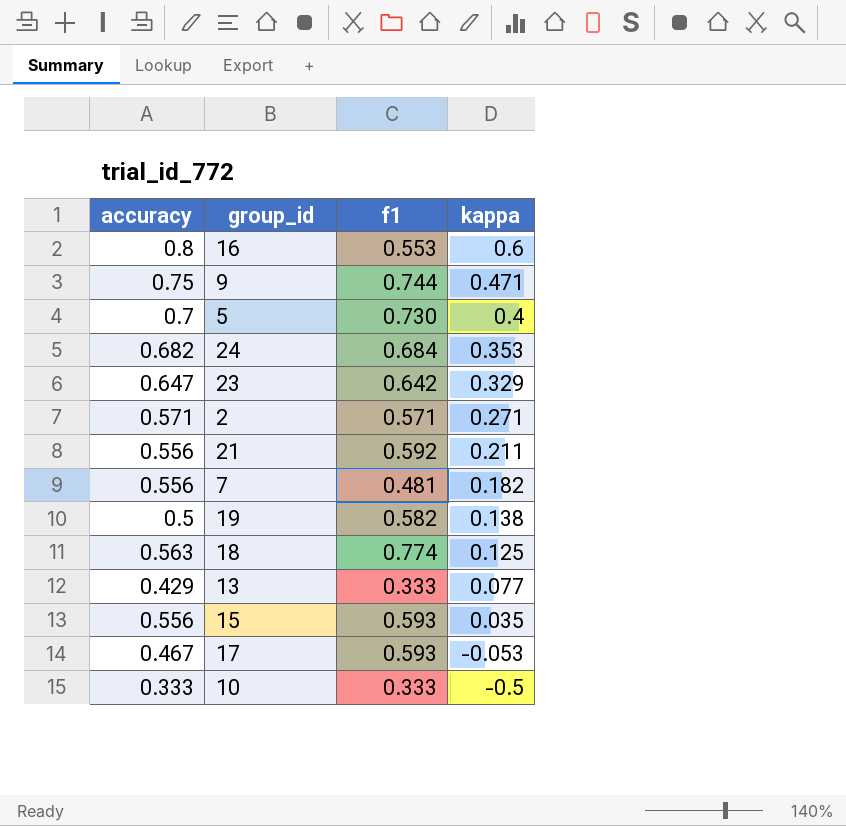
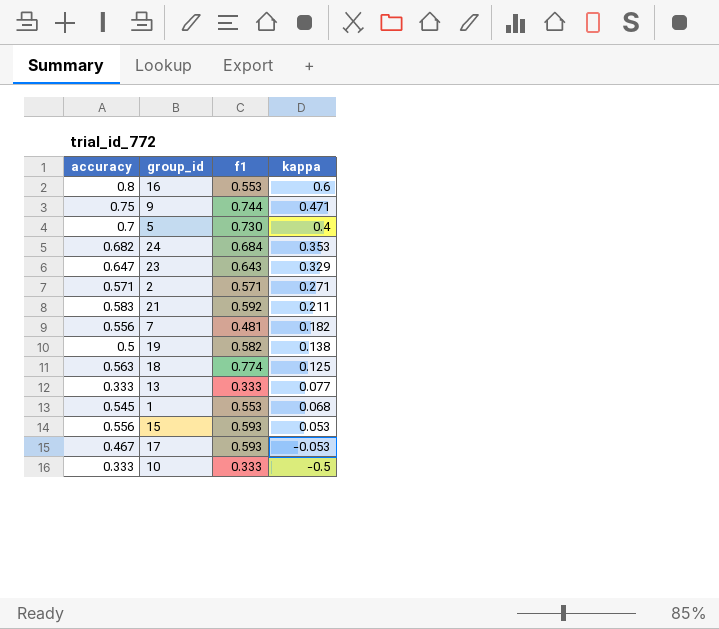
23 | f1: 0.642 -> 0.643
21 | accuracy: 0.556 -> 0.583
13 | accuracy: 0.429 -> 0.333
row 1: none -> 0.545 | 0.553 | 0.068
15 | kappa: 0.035 -> 0.053

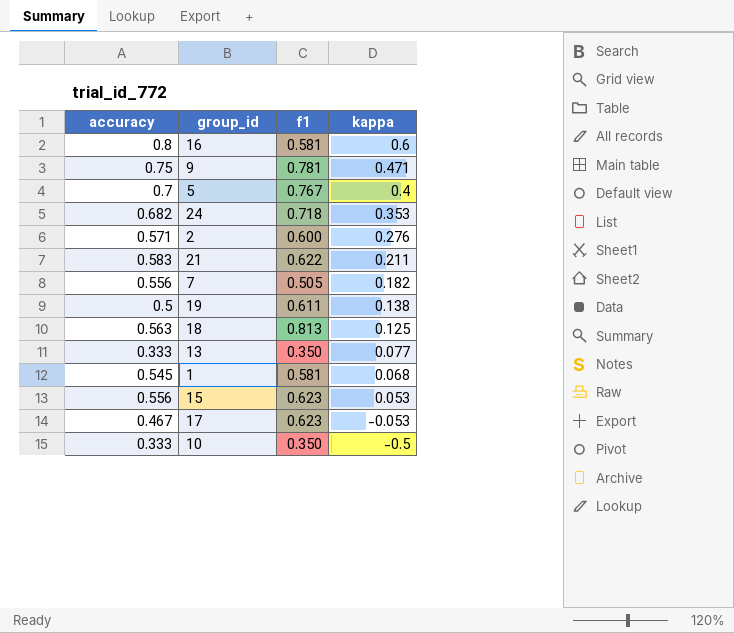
row 23: 0.647 | 0.643 | 0.329 -> none
16 | f1: 0.553 -> 0.581
9 | f1: 0.744 -> 0.781
5 | f1: 0.730 -> 0.767
24 | f1: 0.684 -> 0.718
2 | f1: 0.571 -> 0.600
2 | kappa: 0.271 -> 0.276
21 | f1: 0.592 -> 0.622
7 | f1: 0.481 -> 0.505
19 | f1: 0.582 -> 0.611
18 | f1: 0.774 -> 0.813
13 | f1: 0.333 -> 0.350
1 | f1: 0.553 -> 0.581
15 | f1: 0.593 -> 0.623
17 | f1: 0.593 -> 0.623
10 | f1: 0.333 -> 0.350

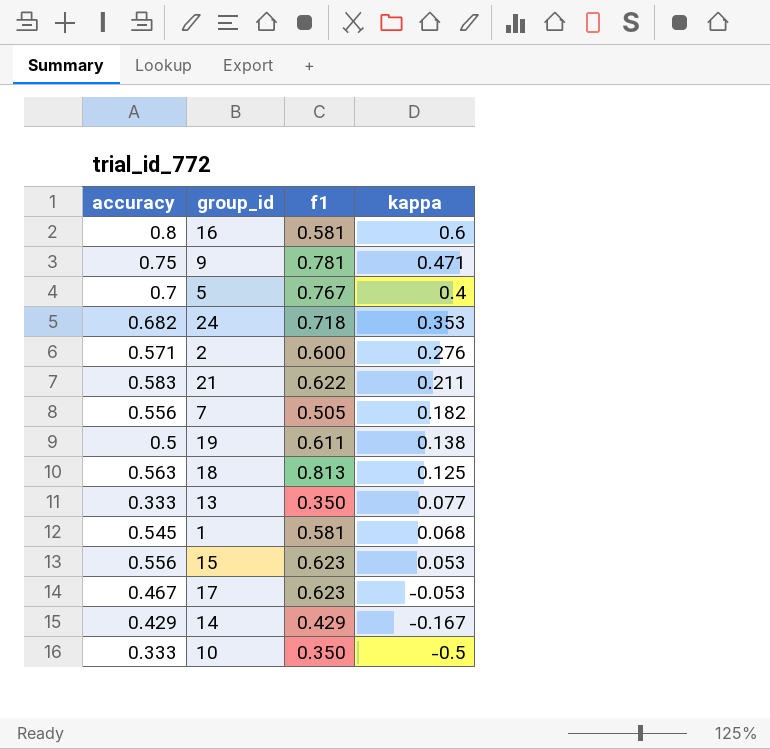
row 14: none -> 0.429 | 0.429 | -0.167

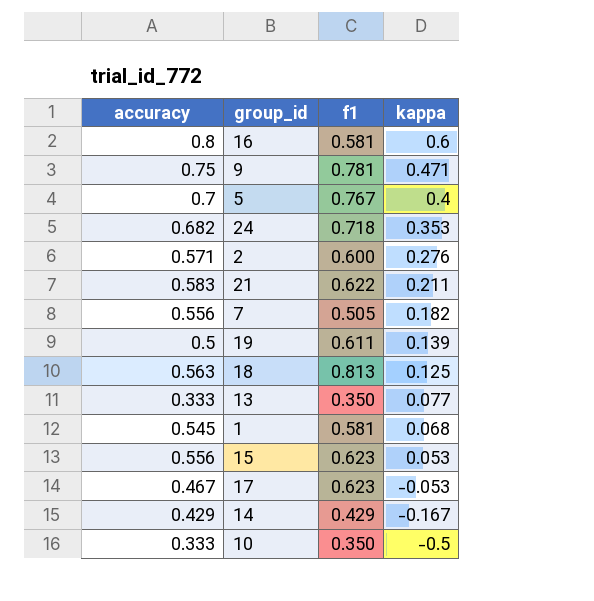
19 | kappa: 0.138 -> 0.139

